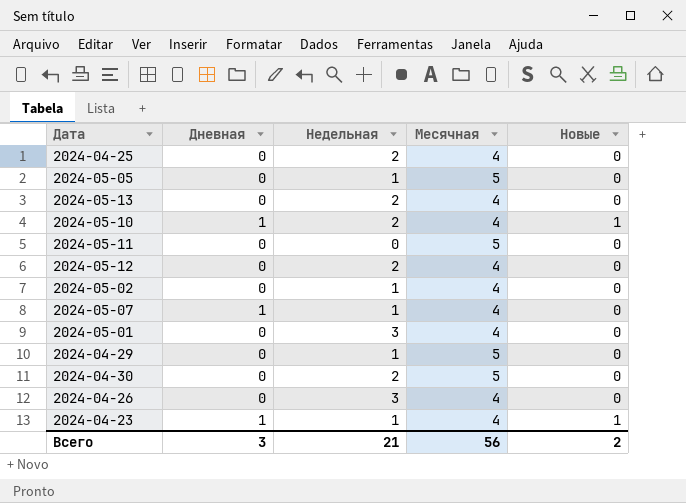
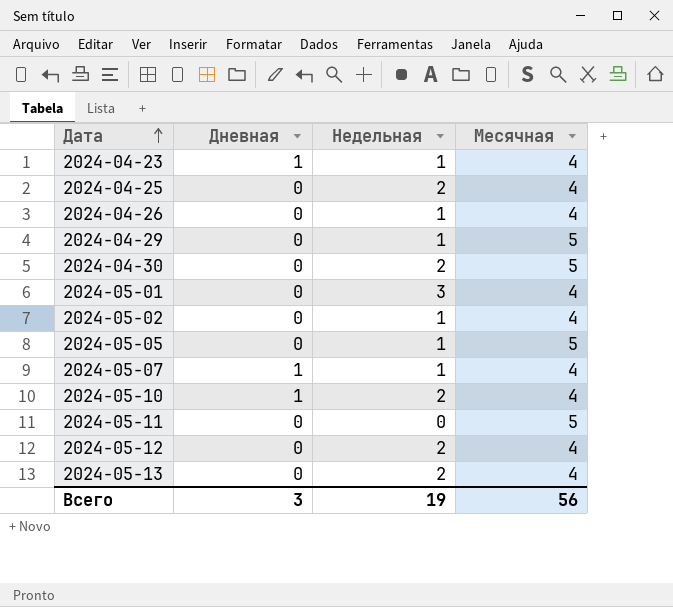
row order: none -> Дата ascending
column Новые | position: 5 -> none
2024-04-26 | Недельная: 3 -> 1
Всего | Недельная: 21 -> 19

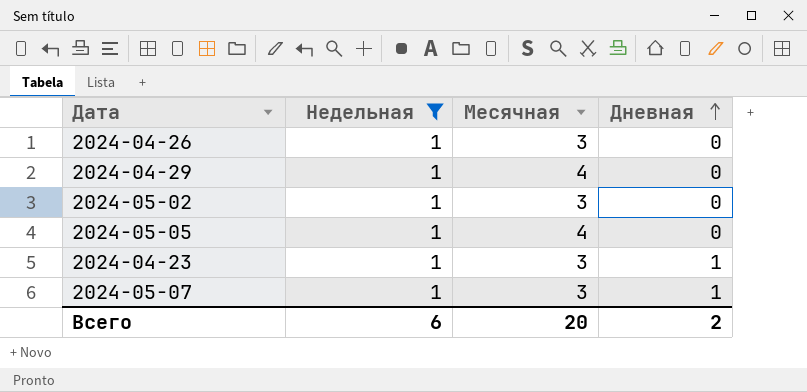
filter: none -> Недельная = 1
row order: Дата ascending -> Дневная ascending
column Дневная | position: 2 -> 4
2024-04-26 | Месячная: 4 -> 3
2024-04-29 | Месячная: 5 -> 4
2024-05-02 | Месячная: 4 -> 3
2024-05-05 | Месячная: 5 -> 4
2024-04-23 | Месячная: 4 -> 3
2024-05-07 | Месячная: 4 -> 3
Всего | Недельная: 19 -> 6
Всего | Месячная: 56 -> 20
Всего | Дневная: 3 -> 2

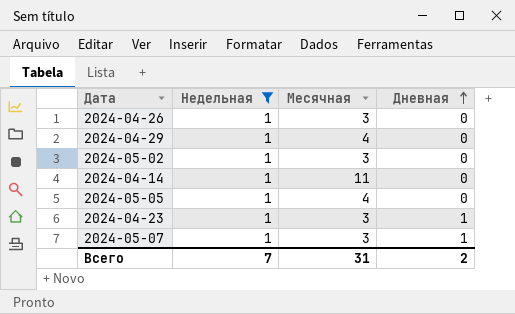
row 2024-04-14: none -> 1 | 11 | 0
Всего | Недельная: 6 -> 7
Всего | Месячная: 20 -> 31

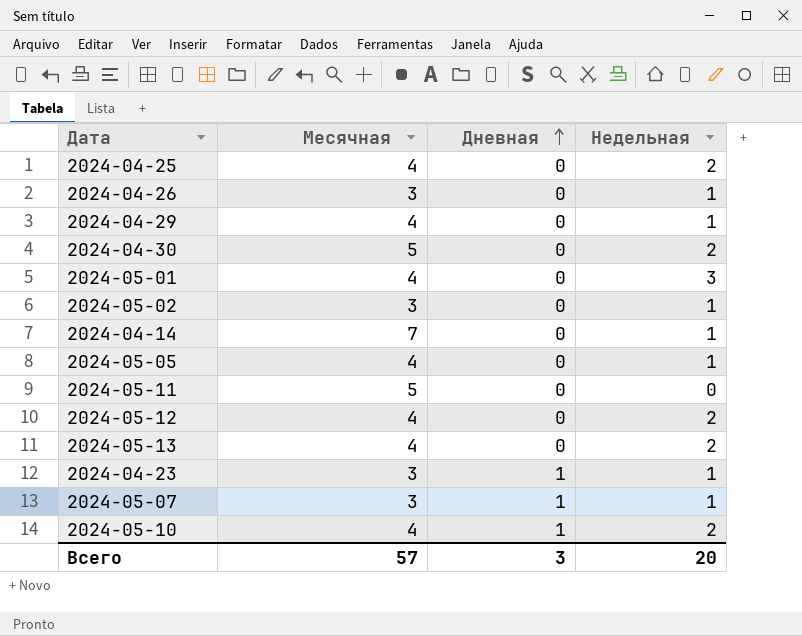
filter: Недельная = 1 -> none
column Недельная | position: 2 -> 4
2024-04-14 | Месячная: 11 -> 7
Всего | Месячная: 31 -> 57
Всего | Дневная: 2 -> 3
Всего | Недельная: 7 -> 20

